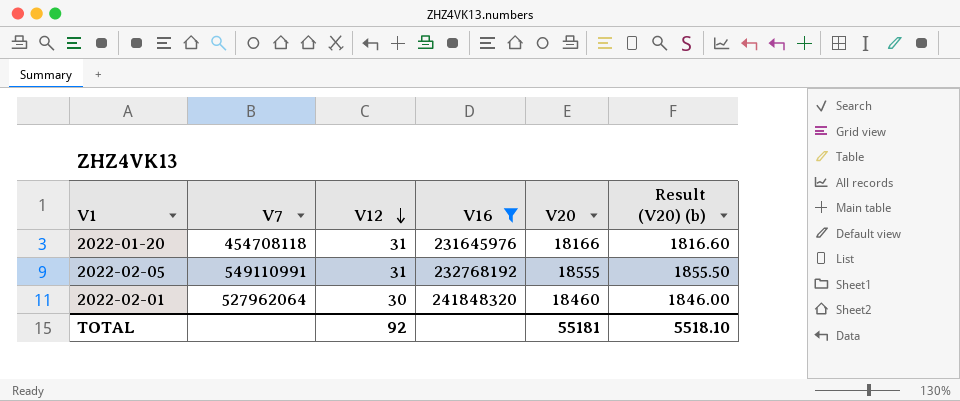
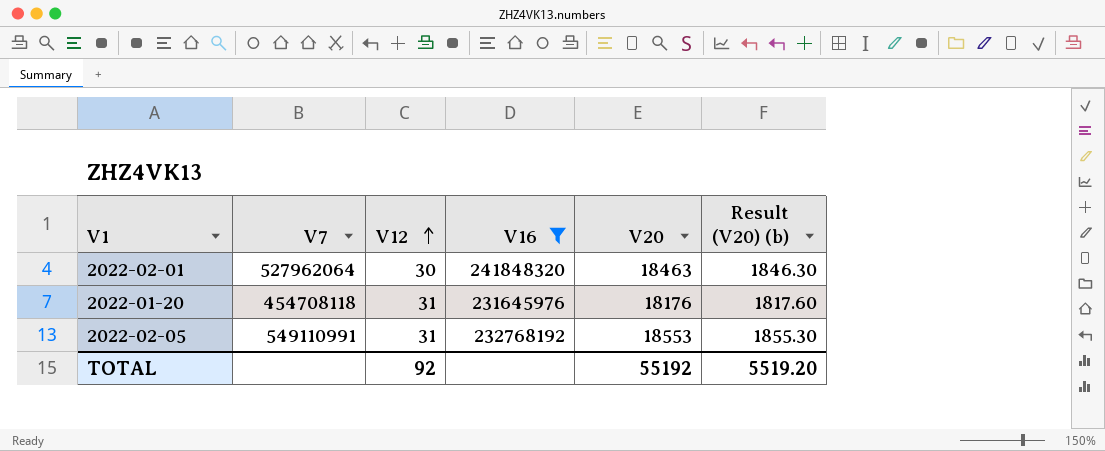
row order: V12 descending -> V12 ascending
2022-02-01 | V20: 18460 -> 18463
2022-02-01 | Result (V20) (b): 1846.00 -> 1846.30
2022-01-20 | V20: 18166 -> 18176
2022-01-20 | Result (V20) (b): 1816.60 -> 1817.60
2022-02-05 | V20: 18555 -> 18553
2022-02-05 | Result (V20) (b): 1855.50 -> 1855.30
TOTAL | V20: 55181 -> 55192
TOTAL | Result (V20) (b): 5518.10 -> 5519.20

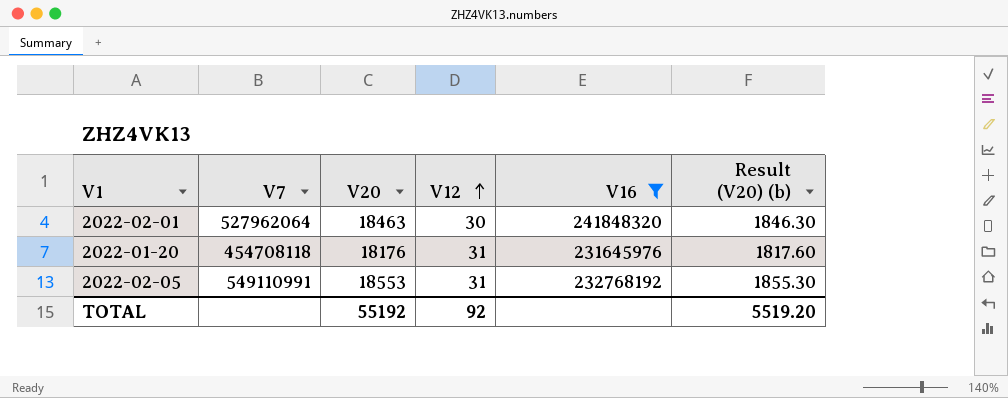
column V20 | position: 5 -> 3

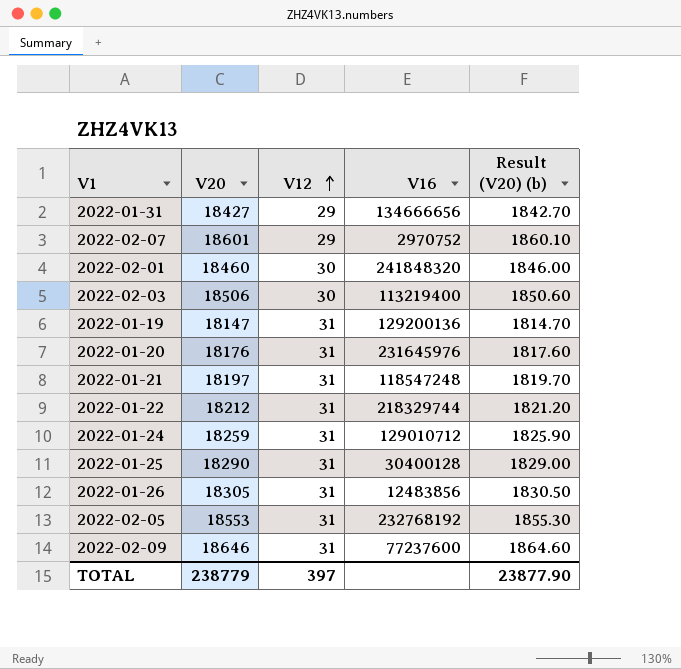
filter: V16 >= 231645976 -> none
column V7 | position: 2 -> none
2022-02-01 | V20: 18463 -> 18460
2022-02-01 | Result (V20) (b): 1846.30 -> 1846.00
TOTAL | V20: 55192 -> 238779
TOTAL | V12: 92 -> 397
TOTAL | Result (V20) (b): 5519.20 -> 23877.90

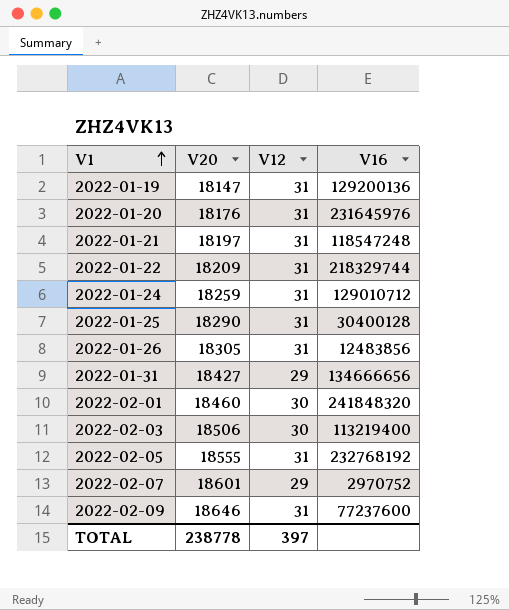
row order: V12 ascending -> V1 ascending
column Result (V20) (b) | formula: [V20] * 0.1 -> none
2022-01-22 | V20: 18212 -> 18209
2022-02-05 | V20: 18553 -> 18555
TOTAL | V20: 238779 -> 238778

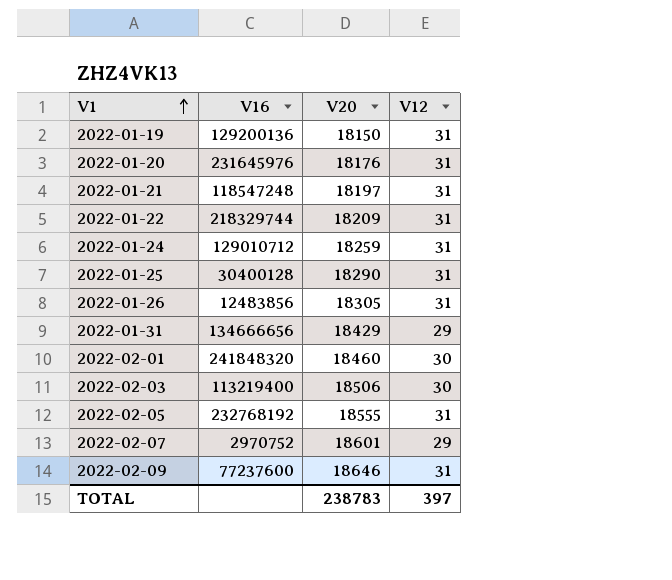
column V16 | position: 4 -> 2
2022-01-19 | V20: 18147 -> 18150
2022-01-31 | V20: 18427 -> 18429
TOTAL | V20: 238778 -> 238783

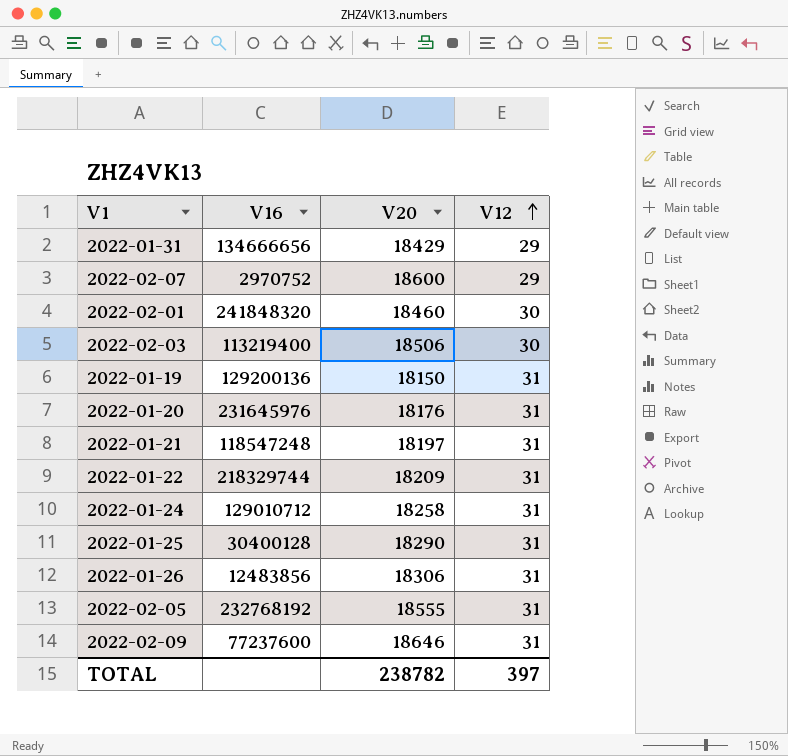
row order: V1 ascending -> V12 ascending
2022-02-07 | V20: 18601 -> 18600
2022-01-24 | V20: 18259 -> 18258
2022-01-26 | V20: 18305 -> 18306
TOTAL | V20: 238783 -> 238782

